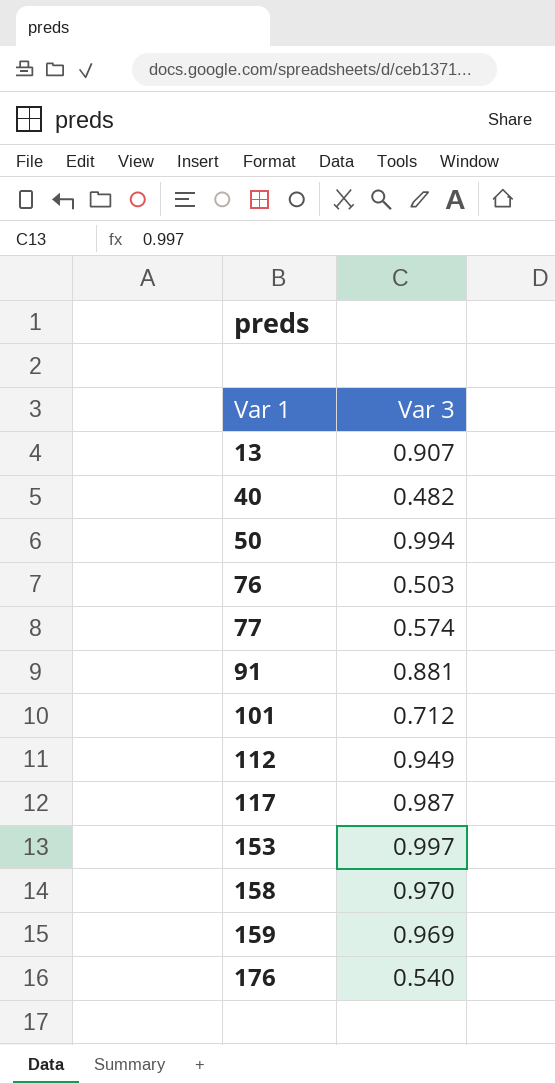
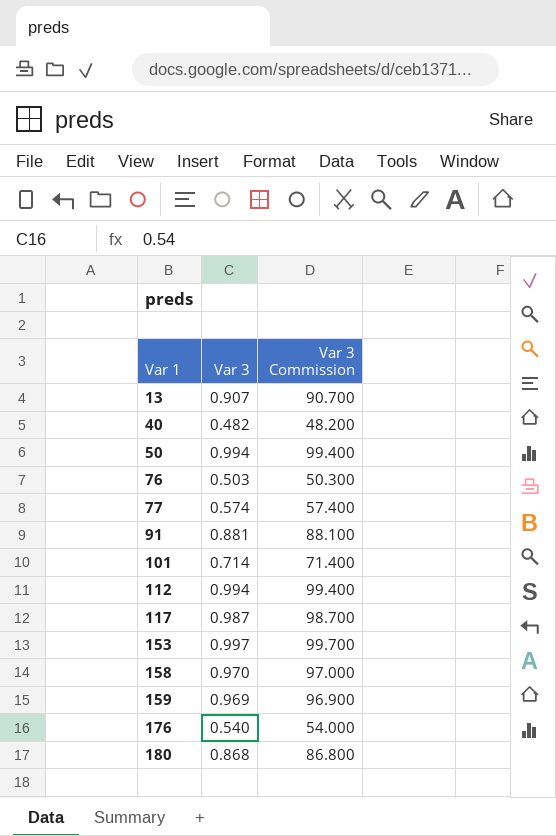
column Var 3 Commission | formula: none -> [Var 3] * 100
101 | Var 3: 0.712 -> 0.714
112 | Var 3: 0.949 -> 0.994
row 180: none -> 0.868 | 86.800

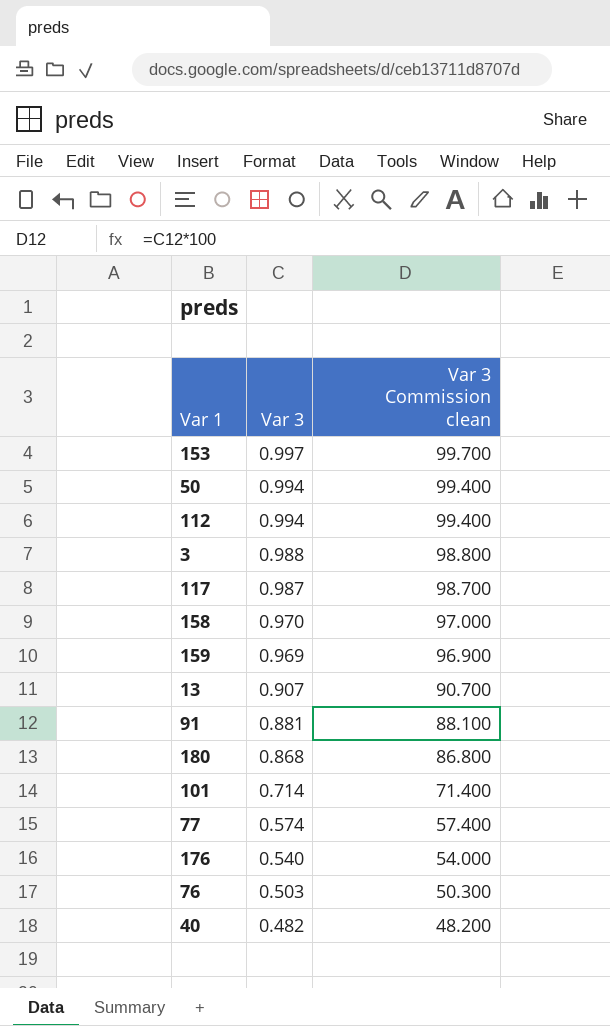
row order: Var 1 ascending -> Var 3 descending
column name: Var 3 Commission -> Var 3 Commission clean
row 3: none -> 0.988 | 98.800

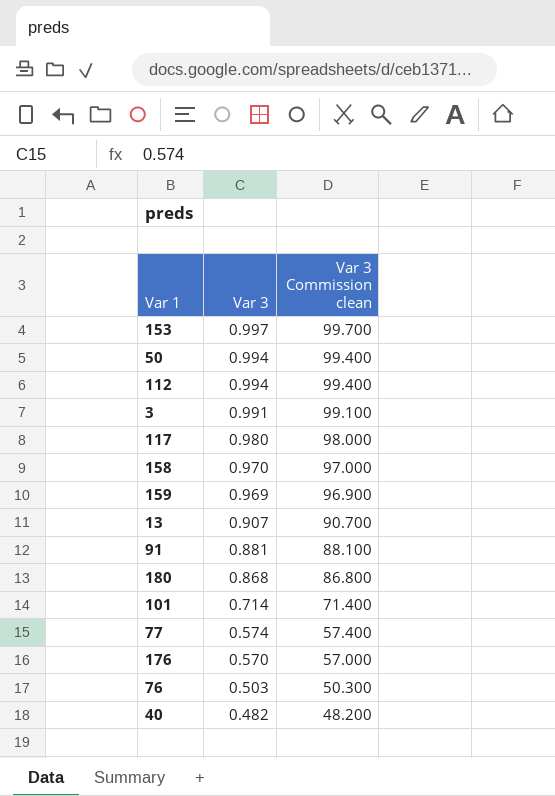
3 | Var 3: 0.988 -> 0.991
3 | Var 3 Commission clean: 98.800 -> 99.100
117 | Var 3: 0.987 -> 0.980
117 | Var 3 Commission clean: 98.700 -> 98.000
176 | Var 3: 0.540 -> 0.570
176 | Var 3 Commission clean: 54.000 -> 57.000

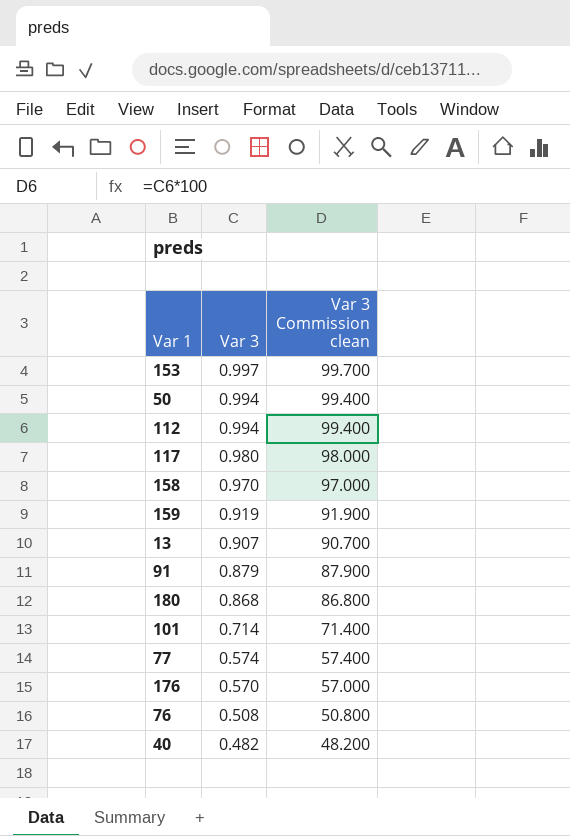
row 3: 0.991 | 99.100 -> none
159 | Var 3: 0.969 -> 0.919
159 | Var 3 Commission clean: 96.900 -> 91.900
91 | Var 3: 0.881 -> 0.879
91 | Var 3 Commission clean: 88.100 -> 87.900
76 | Var 3: 0.503 -> 0.508
76 | Var 3 Commission clean: 50.300 -> 50.800

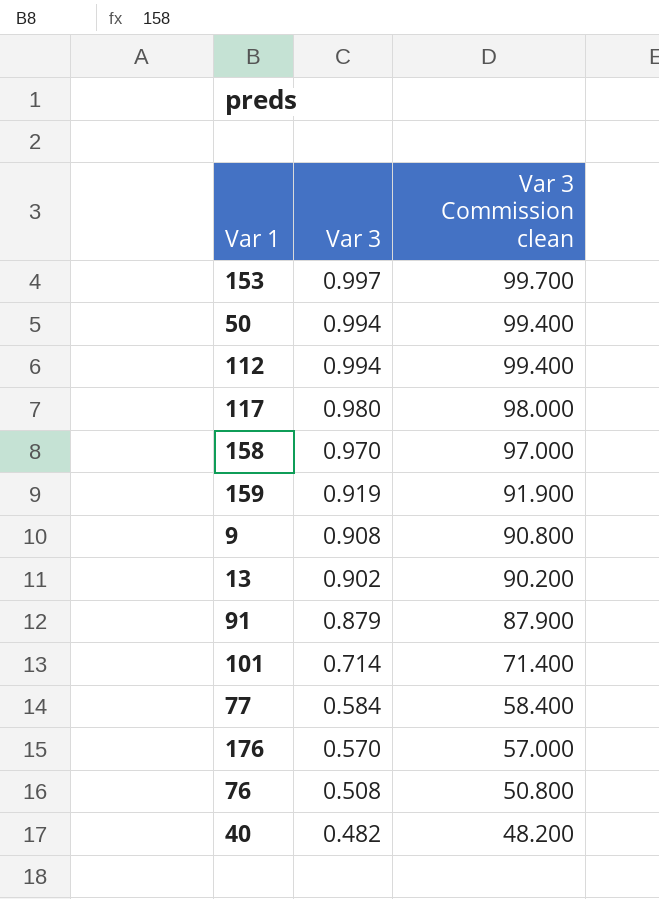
row 180: 0.868 | 86.800 -> none
row 9: none -> 0.908 | 90.800
13 | Var 3: 0.907 -> 0.902
13 | Var 3 Commission clean: 90.700 -> 90.200
77 | Var 3: 0.574 -> 0.584
77 | Var 3 Commission clean: 57.400 -> 58.400

